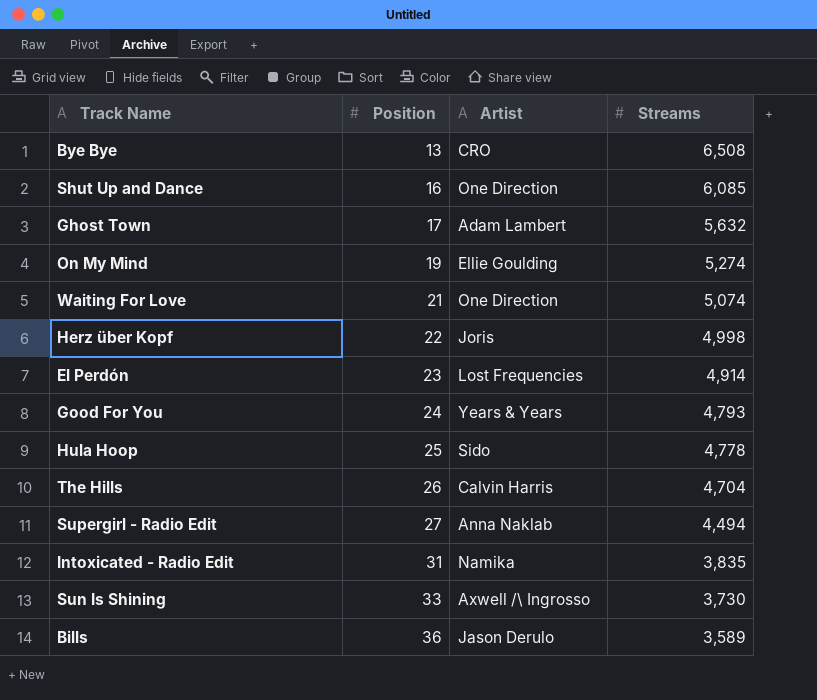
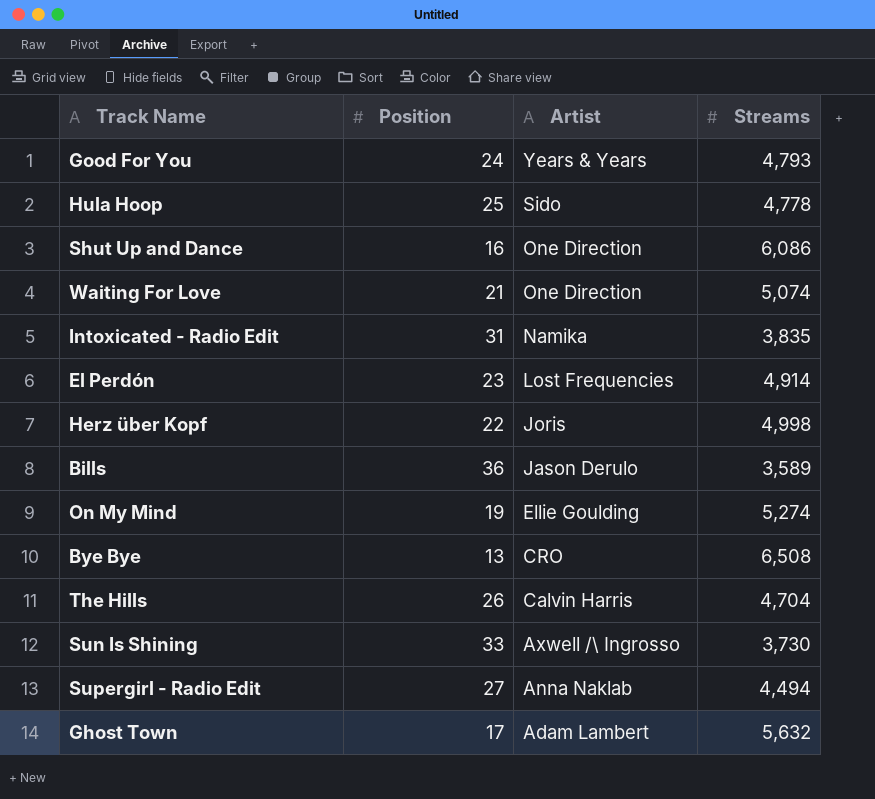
row order: Position ascending -> Artist descending
Shut Up and Dance | Streams: 6,085 -> 6,086

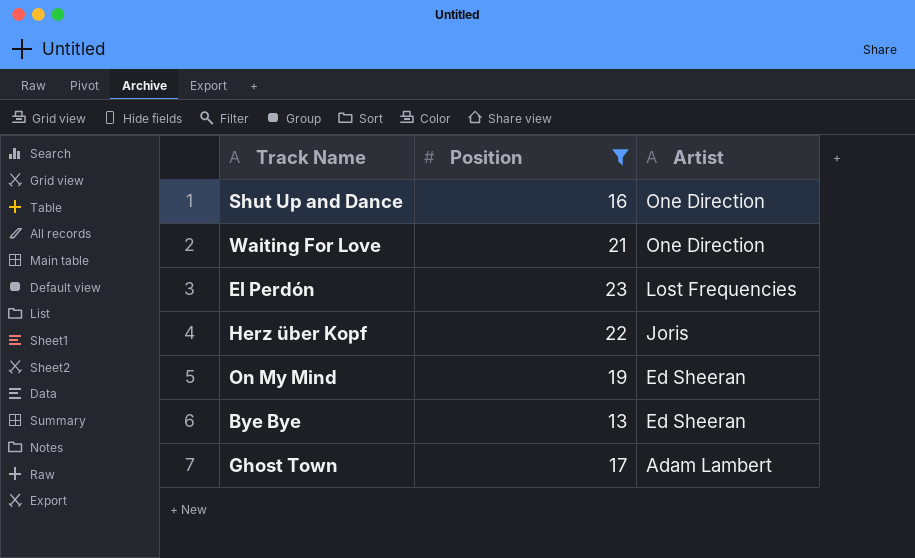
filter: none -> Position <= 23
column Streams | position: 4 -> none
On My Mind | Artist: Ellie Goulding -> Ed Sheeran
Bye Bye | Artist: CRO -> Ed Sheeran

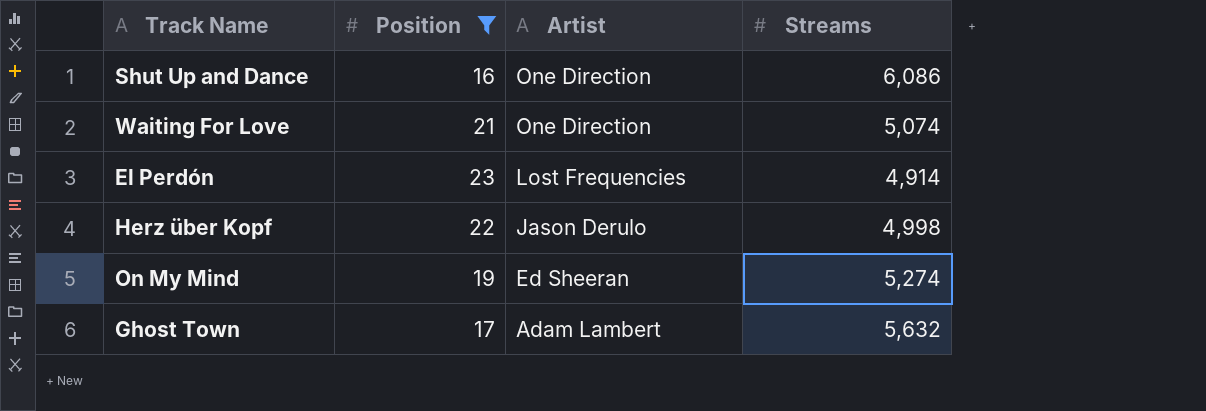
column Streams | position: none -> 4
row Bye Bye: 13 | Ed Sheeran -> none
Herz über Kopf | Artist: Joris -> Jason Derulo

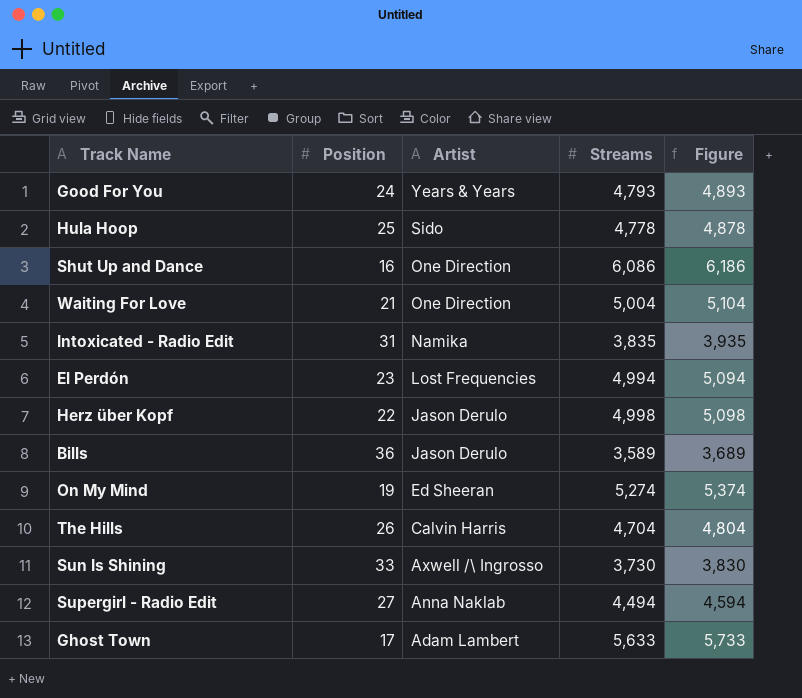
filter: Position <= 23 -> none
column Figure | formula: none -> [Streams] + 100
Waiting For Love | Streams: 5,074 -> 5,004
El Perdón | Streams: 4,914 -> 4,994
Ghost Town | Streams: 5,632 -> 5,633

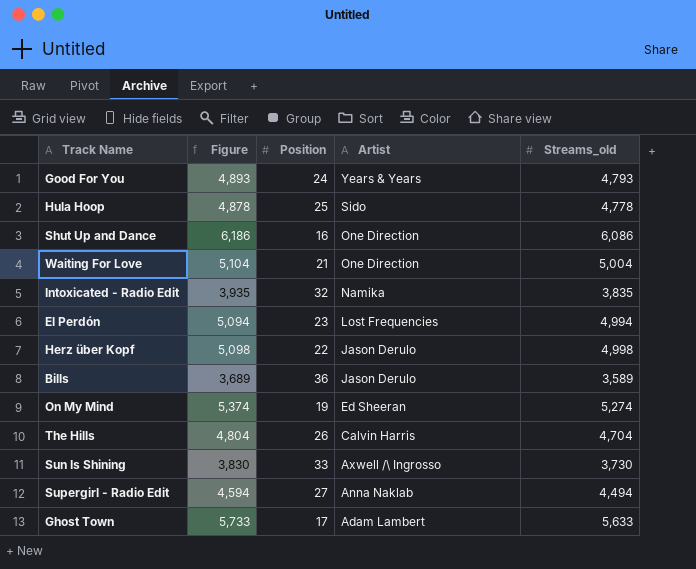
column Figure | position: 5 -> 2
column name: Streams -> Streams_old
Intoxicated - Radio Edit | Position: 31 -> 32

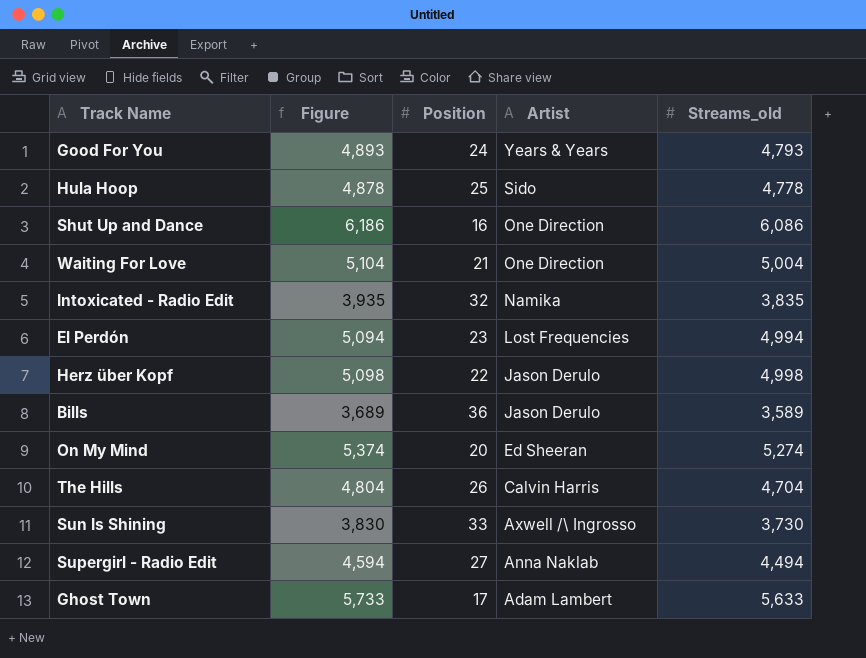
On My Mind | Position: 19 -> 20

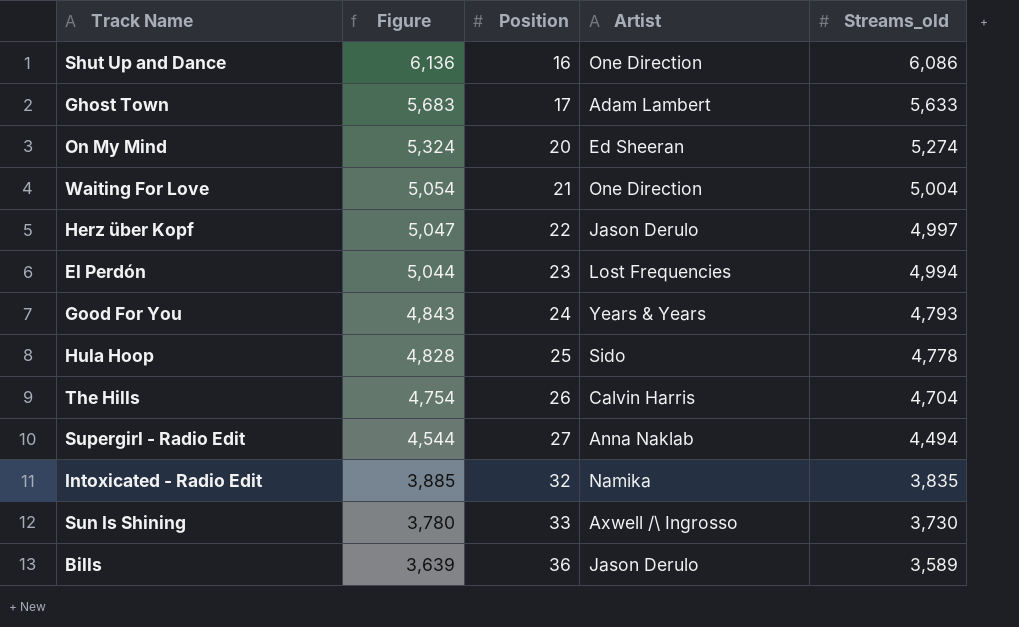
row order: Artist descending -> Figure descending
column Figure | formula: [Streams_old] + 100 -> [Streams_old] + 50
Herz über Kopf | Streams_old: 4,998 -> 4,997

